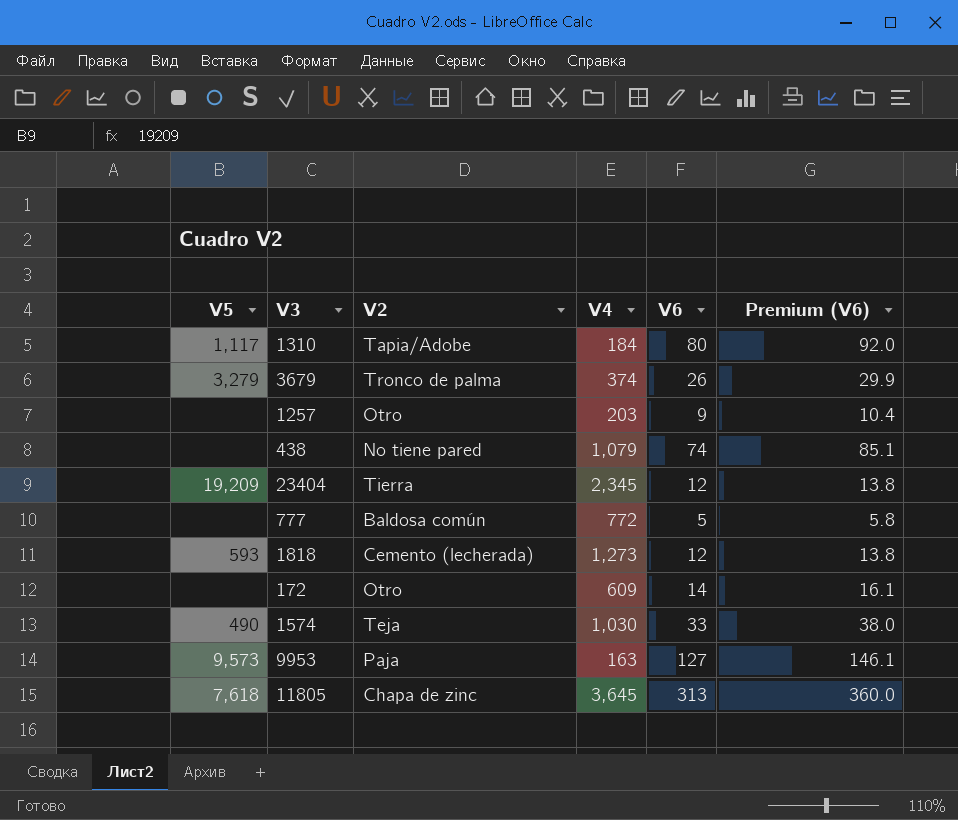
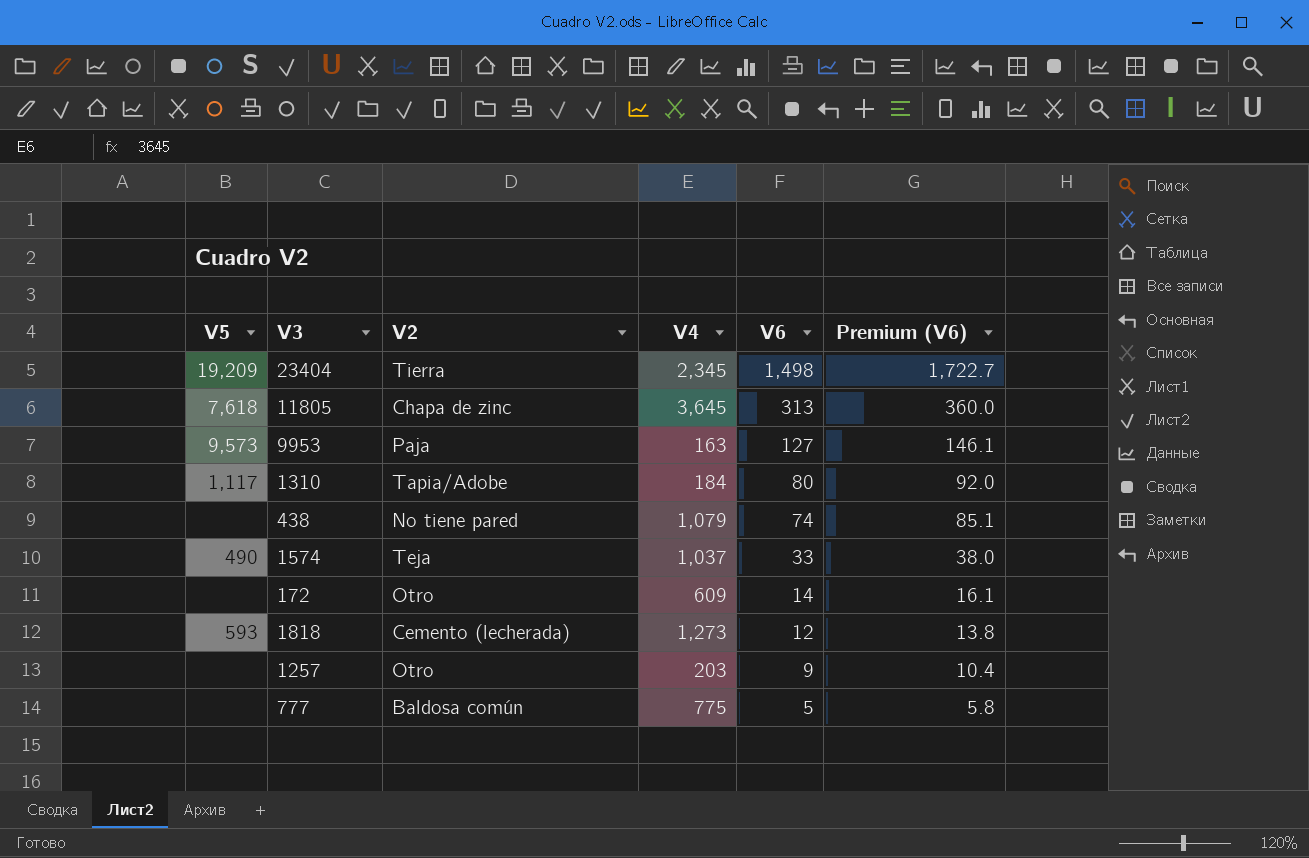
row order: none -> V6 descending
row 3679: 3,279 | Tronco de palma | 374 | 26 | 29.9 -> none
23404 | V6: 12 -> 1,498
23404 | Premium (V6): 13.8 -> 1,722.7
1574 | V4: 1,030 -> 1,037
777 | V4: 772 -> 775

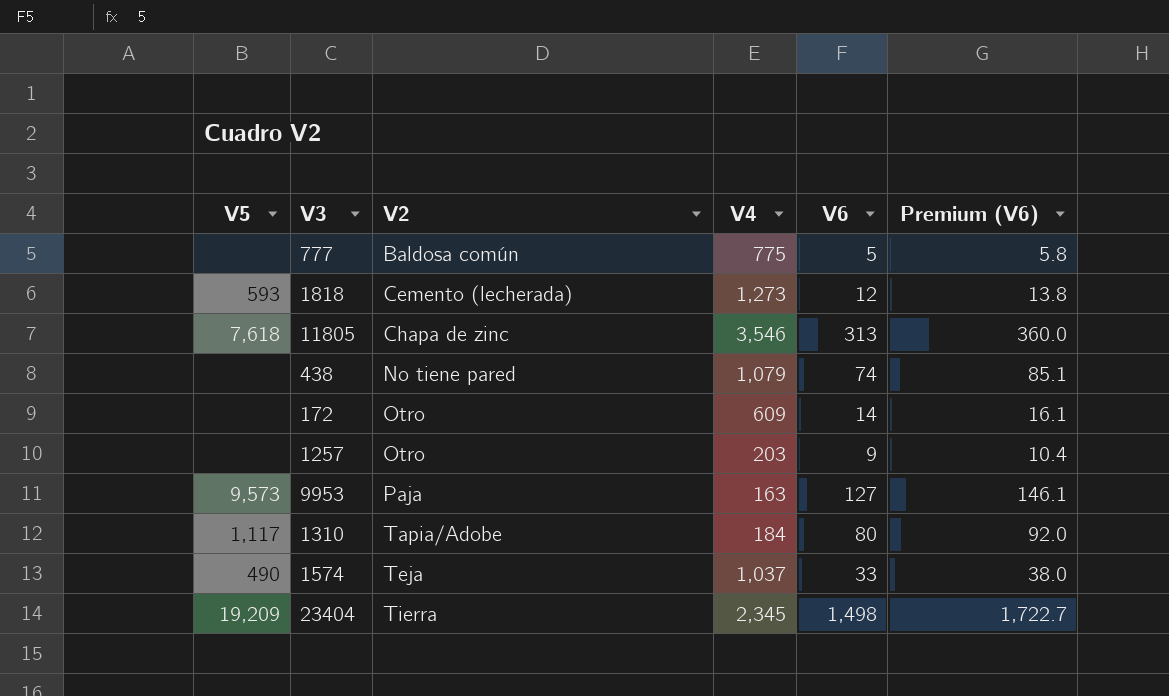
row order: V6 descending -> V2 ascending
11805 | V4: 3,645 -> 3,546

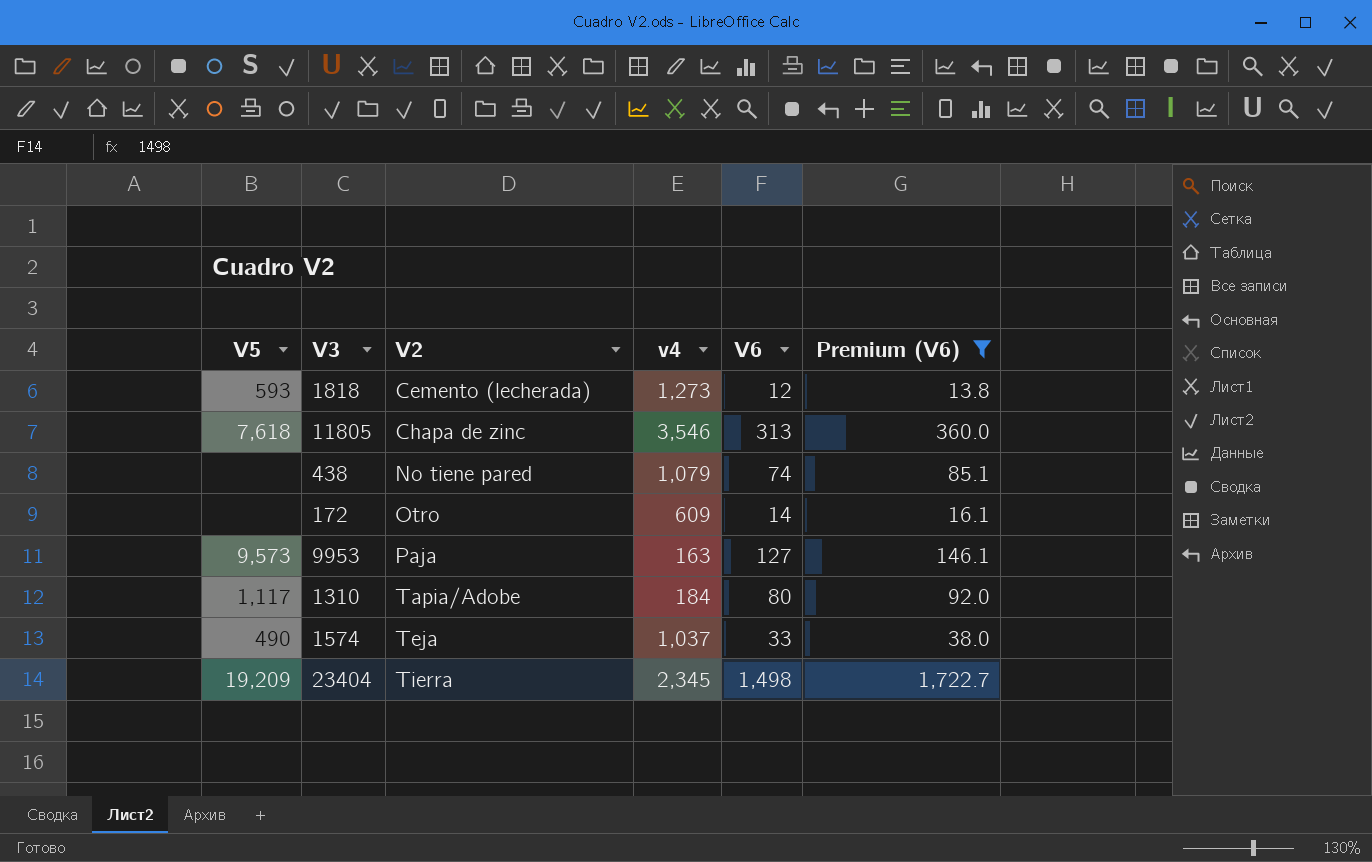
filter: none -> Premium (V6) >= 13.8
column name: V4 -> v4

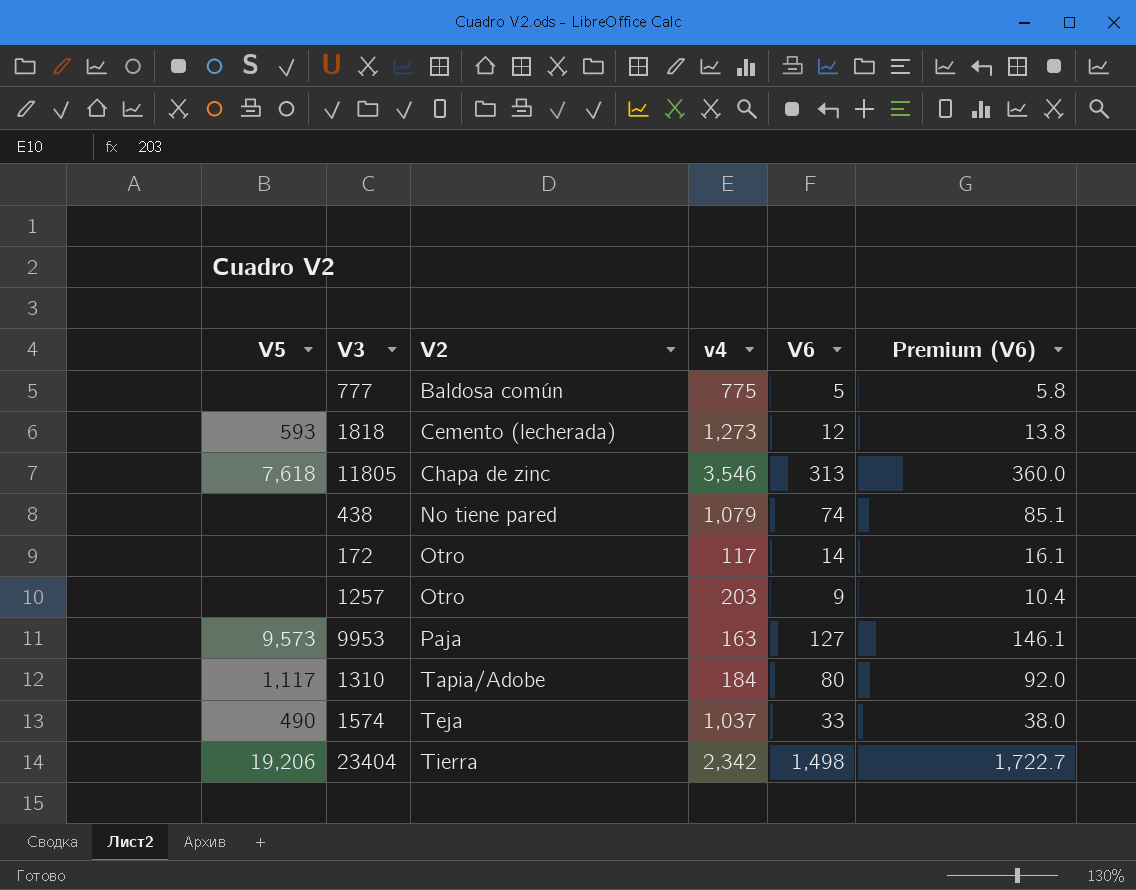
filter: Premium (V6) >= 13.8 -> none
172 | v4: 609 -> 117
23404 | V5: 19,209 -> 19,206
23404 | v4: 2,345 -> 2,342

